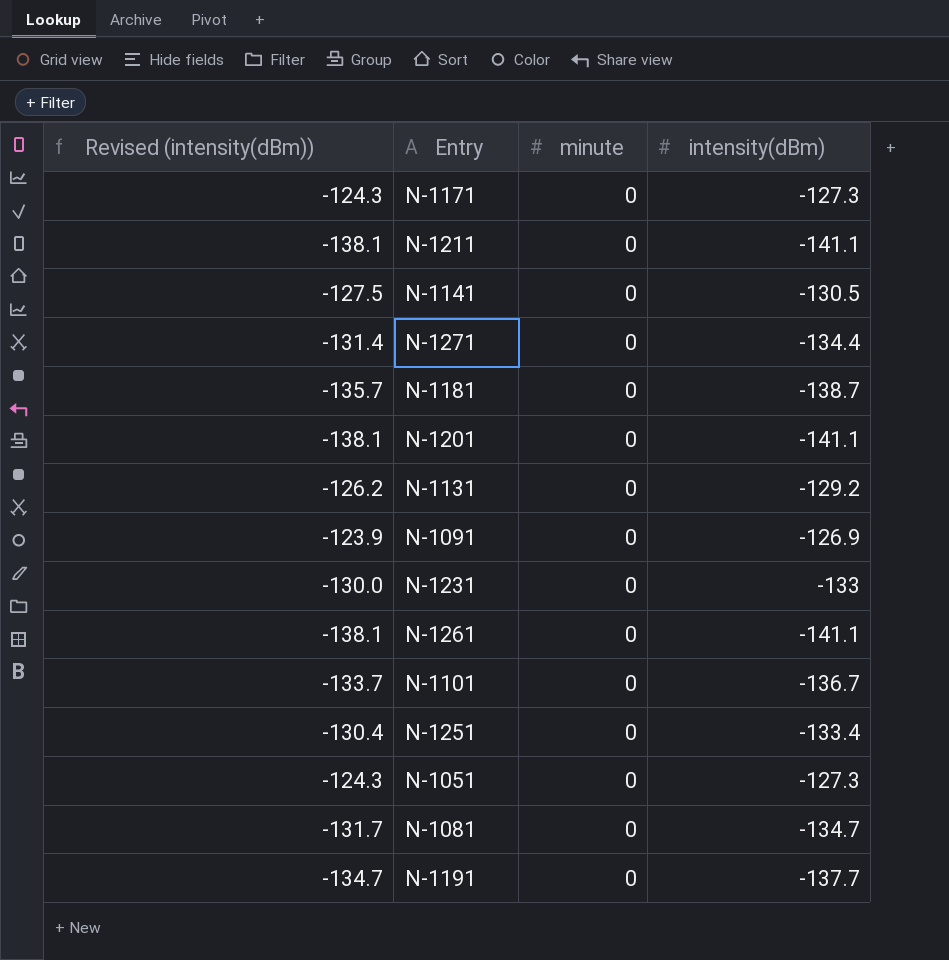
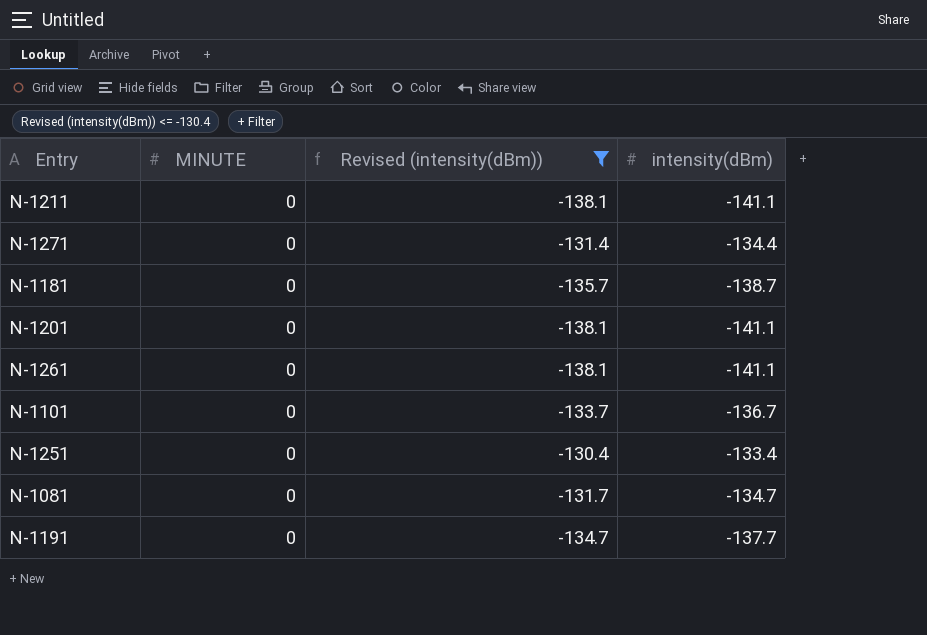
filter: none -> Revised (intensity(dBm)) <= -130.4
column name: minute -> MINUTE
column Revised (intensity(dBm)) | position: 1 -> 3

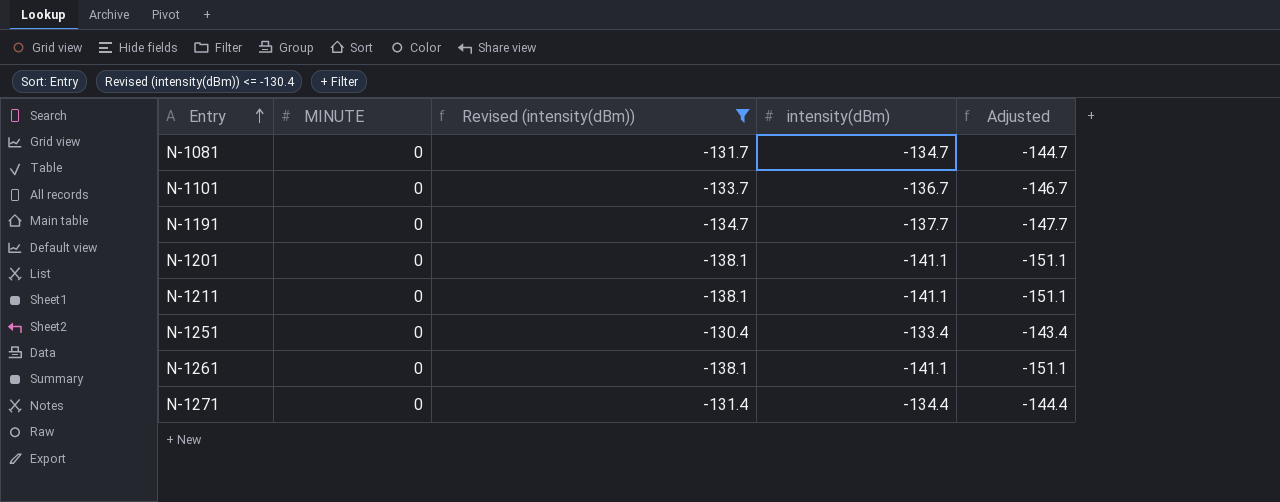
row order: none -> Entry ascending
column Adjusted | formula: none -> [intensity(dBm)] - 10
row N-1181: 0 | -135.7 | -138.7 -> none

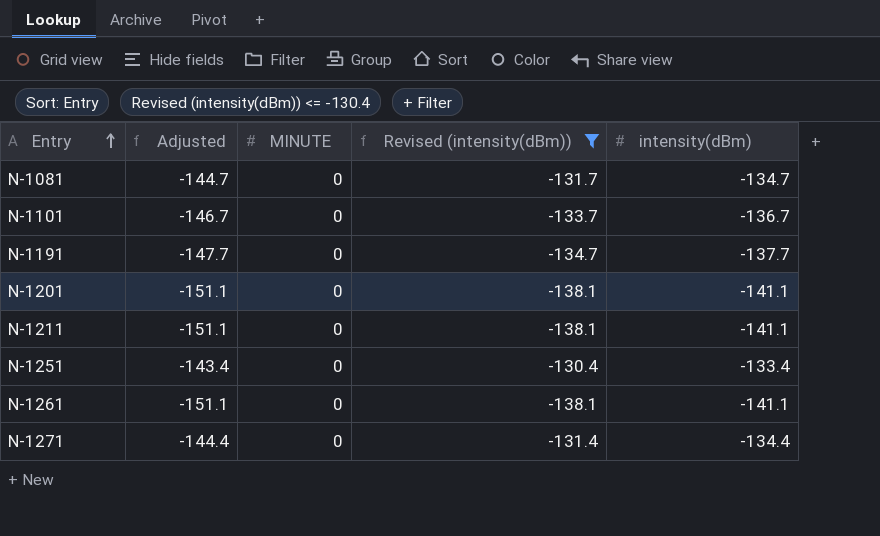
column Adjusted | position: 5 -> 2

